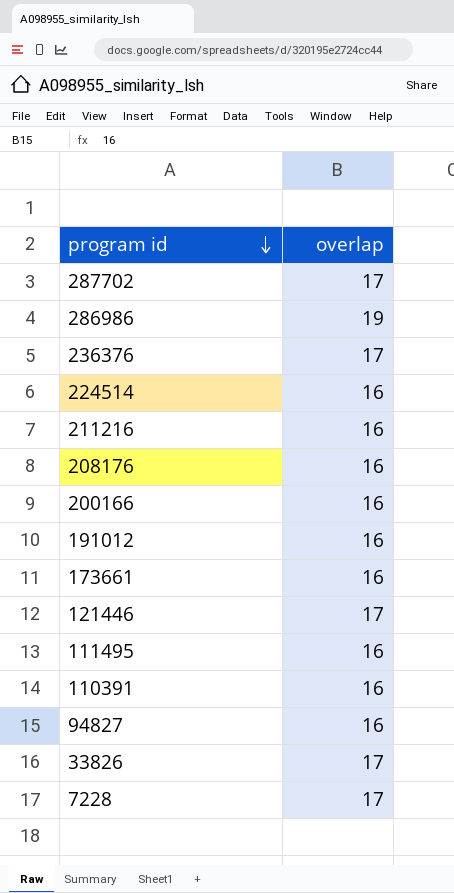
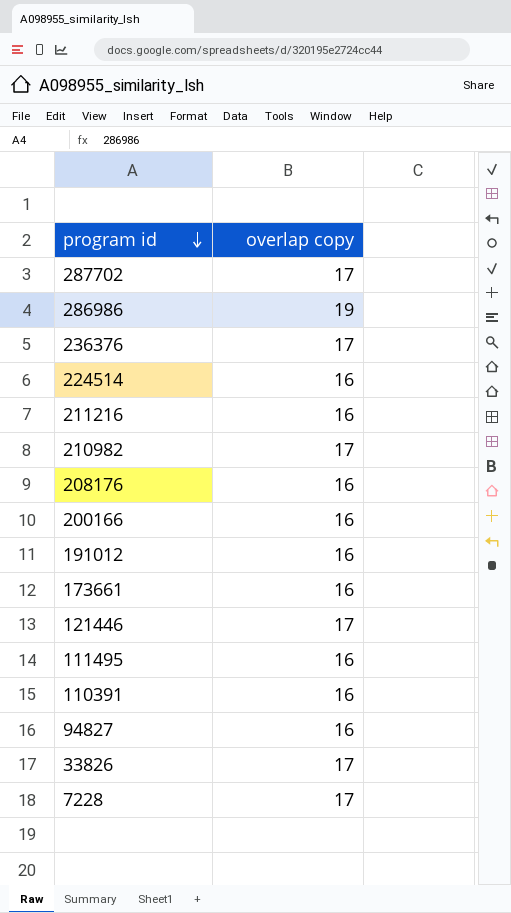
column name: overlap -> overlap copy
row 210982: none -> 17

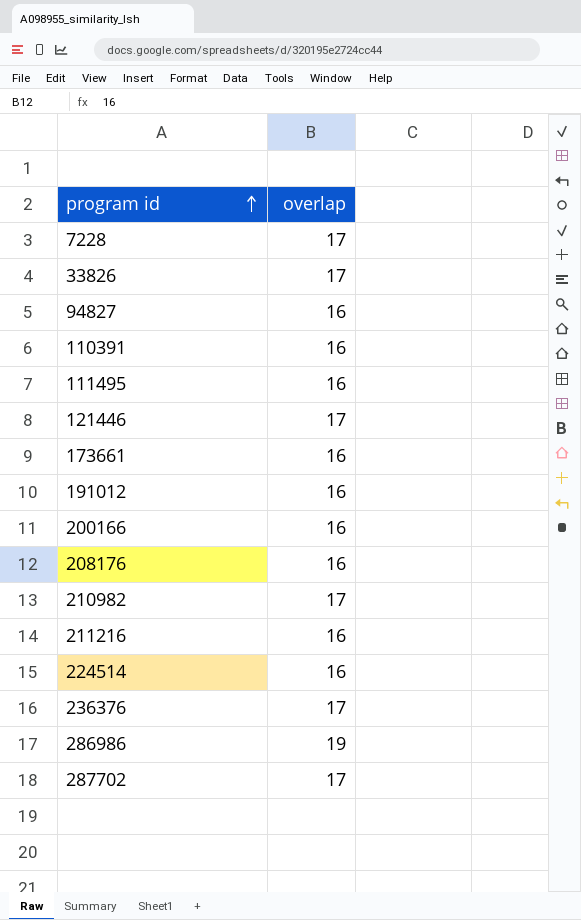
row order: program id descending -> program id ascending
column name: overlap copy -> overlap

